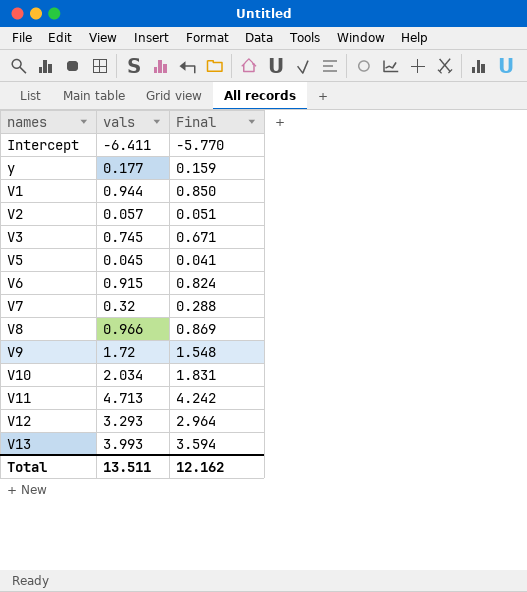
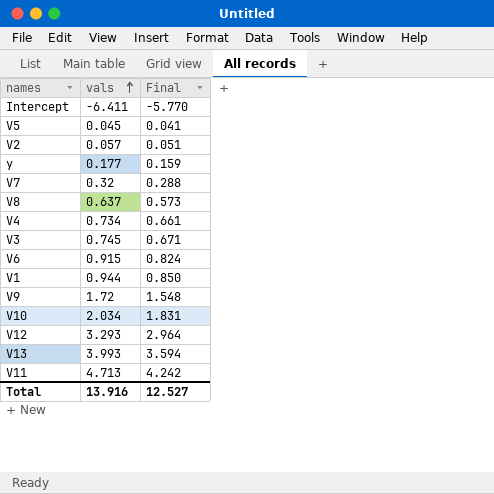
row order: none -> vals ascending
V8 | vals: 0.966 -> 0.637
V8 | Final: 0.869 -> 0.573
row V4: none -> 0.734 | 0.661
Total | vals: 13.511 -> 13.916
Total | Final: 12.162 -> 12.527

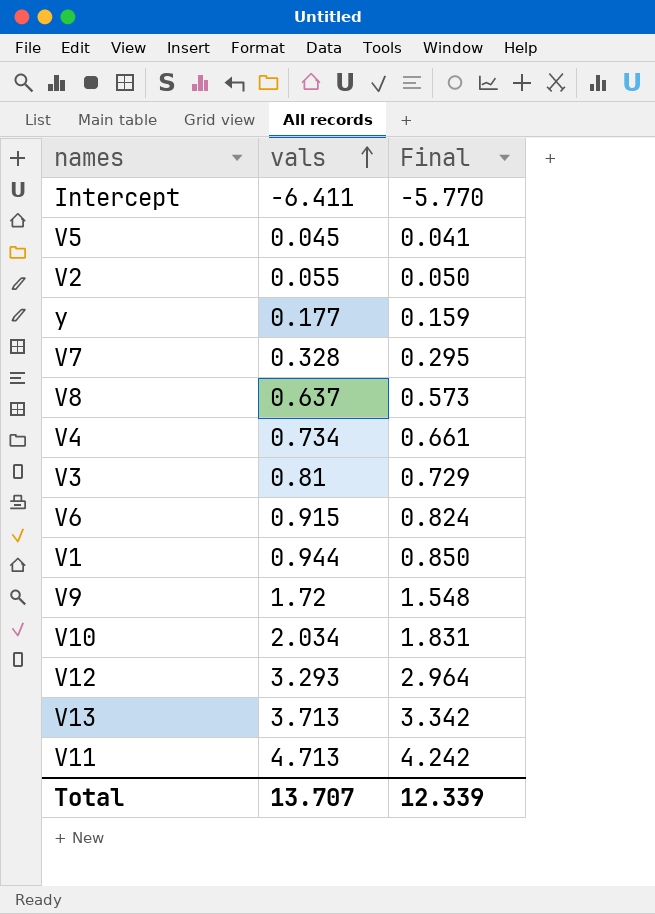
V2 | vals: 0.057 -> 0.055
V2 | Final: 0.051 -> 0.050
V7 | vals: 0.32 -> 0.328
V7 | Final: 0.288 -> 0.295
V3 | vals: 0.745 -> 0.81
V3 | Final: 0.671 -> 0.729
V13 | vals: 3.993 -> 3.713
V13 | Final: 3.594 -> 3.342
Total | vals: 13.916 -> 13.707
Total | Final: 12.527 -> 12.339

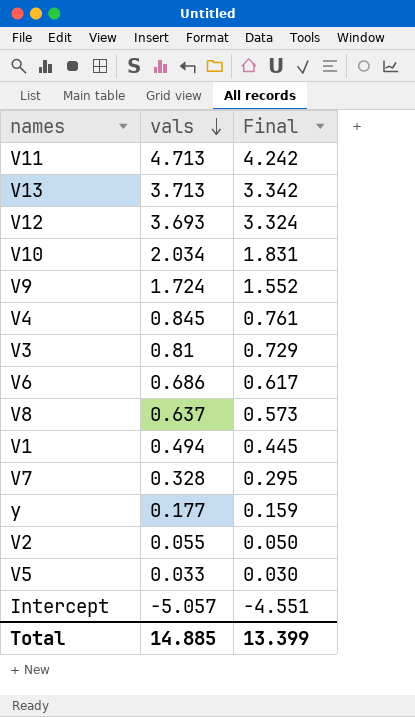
row order: vals ascending -> vals descending
V12 | vals: 3.293 -> 3.693
V12 | Final: 2.964 -> 3.324
V9 | vals: 1.72 -> 1.724
V9 | Final: 1.548 -> 1.552
V4 | vals: 0.734 -> 0.845
V4 | Final: 0.661 -> 0.761
V6 | vals: 0.915 -> 0.686
V6 | Final: 0.824 -> 0.617
V1 | vals: 0.944 -> 0.494
V1 | Final: 0.850 -> 0.445
V5 | vals: 0.045 -> 0.033
V5 | Final: 0.041 -> 0.030
Intercept | vals: -6.411 -> -5.057
Intercept | Final: -5.770 -> -4.551
Total | vals: 13.707 -> 14.885
Total | Final: 12.339 -> 13.399

